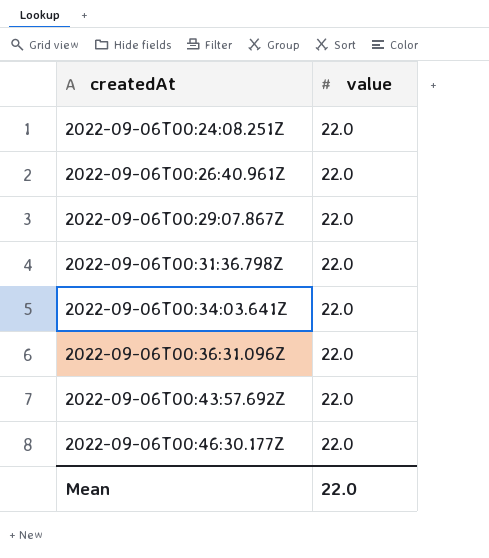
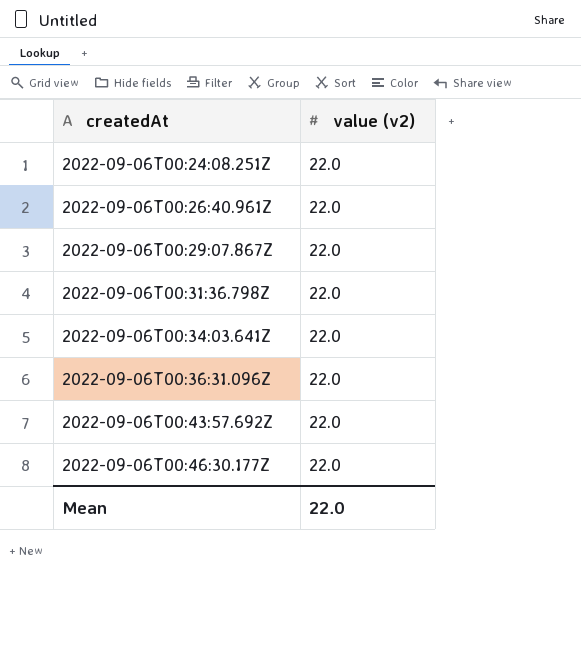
column name: value -> value (v2)

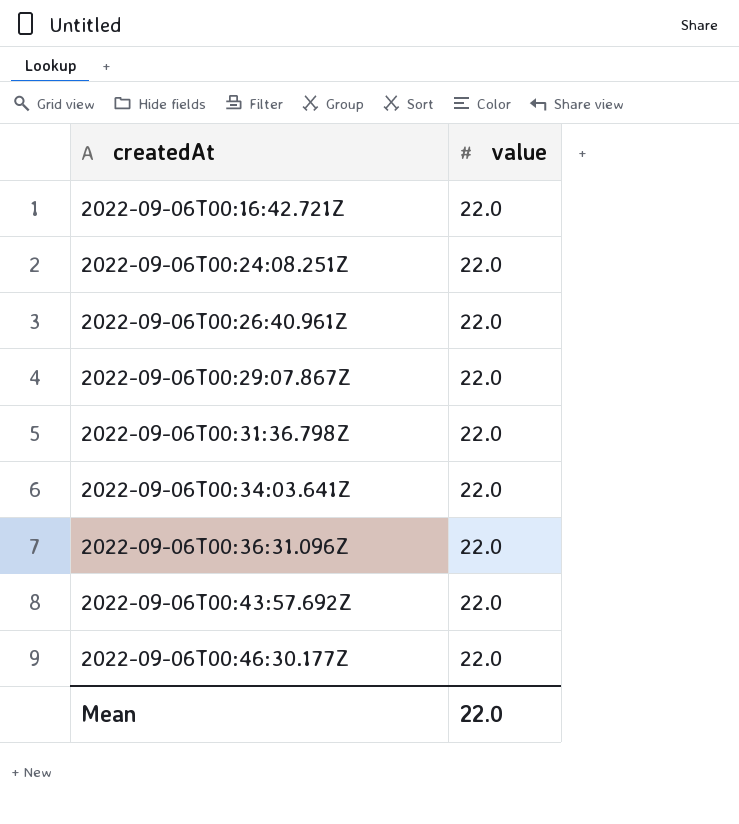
column name: value (v2) -> value
row 2022-09-06T00:16:42.721Z: none -> 22.0

